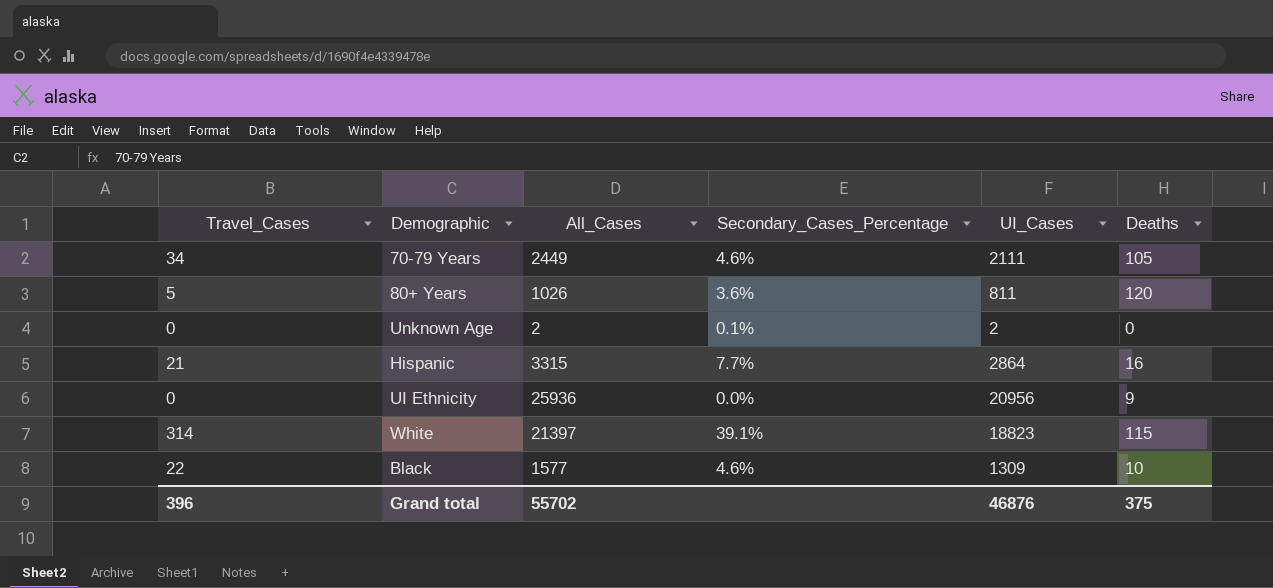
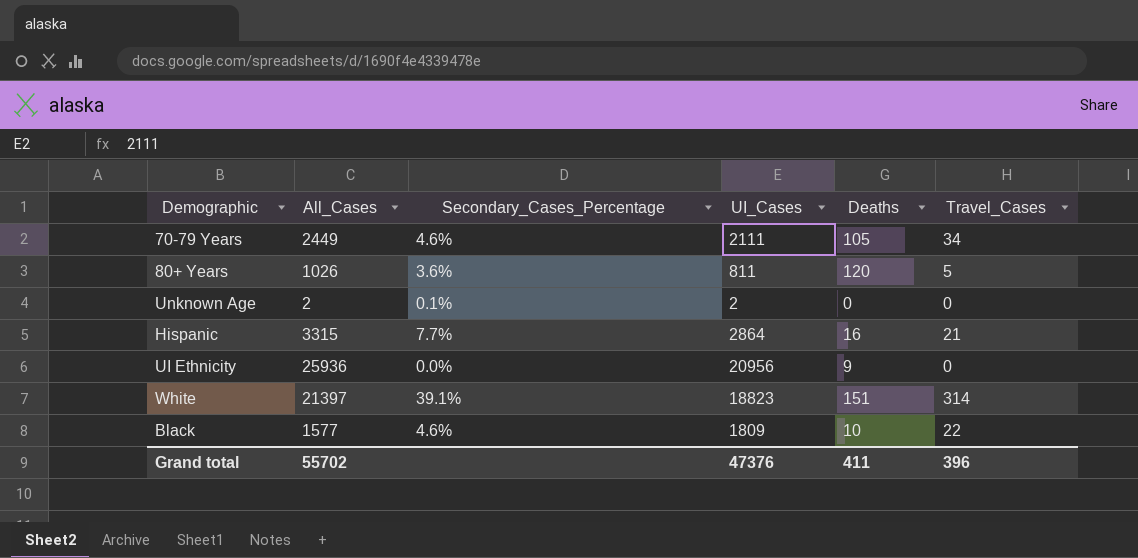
column Travel_Cases | position: 1 -> 6
White | Deaths: 115 -> 151
Black | UI_Cases: 1309 -> 1809
Grand total | UI_Cases: 46876 -> 47376
Grand total | Deaths: 375 -> 411

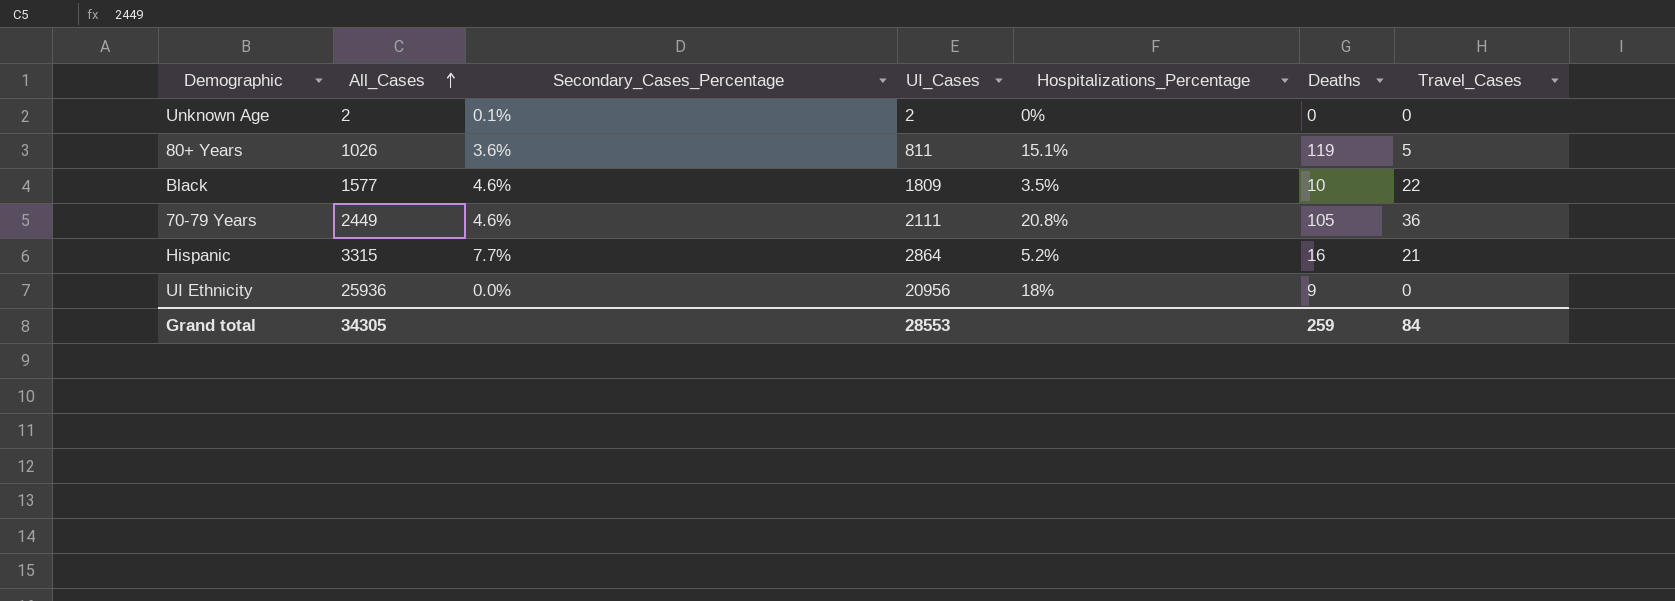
row order: none -> All_Cases ascending
column Hospitalizations_Percentage | position: none -> 5
row White: 21397 | 39.1% | 18823 | 151 | 314 -> none
80+ Years | Deaths: 120 -> 119
70-79 Years | Travel_Cases: 34 -> 36
Grand total | All_Cases: 55702 -> 34305
Grand total | UI_Cases: 47376 -> 28553
Grand total | Deaths: 411 -> 259
Grand total | Travel_Cases: 396 -> 84

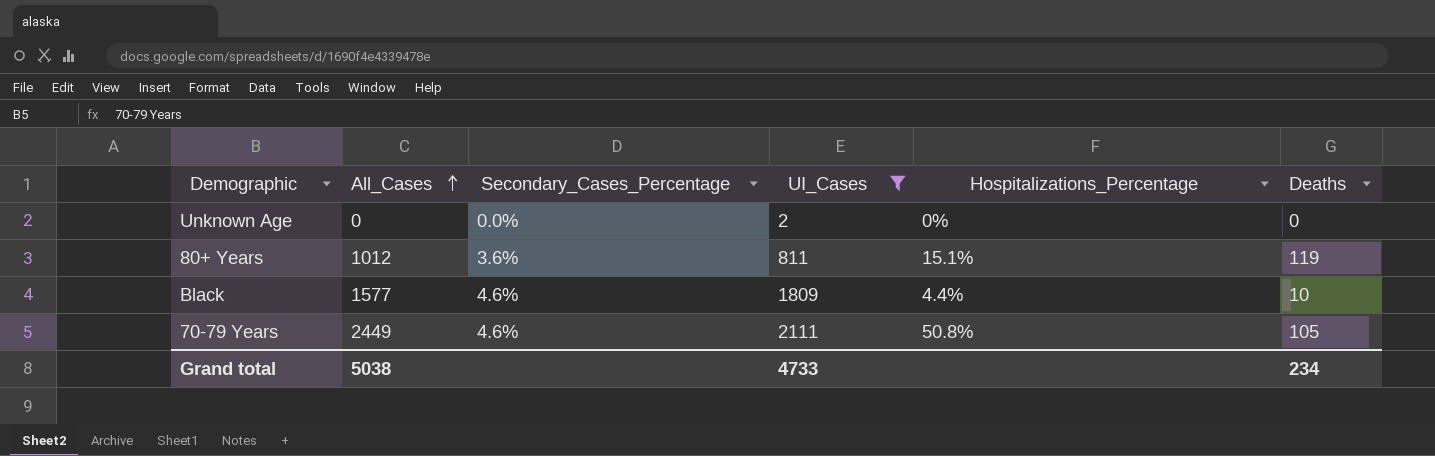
filter: none -> UI_Cases <= 2111
column Travel_Cases | position: 7 -> none
Unknown Age | All_Cases: 2 -> 0
Unknown Age | Secondary_Cases_Percentage: 0.1% -> 0.0%
80+ Years | All_Cases: 1026 -> 1012
Black | Hospitalizations_Percentage: 3.5% -> 4.4%
70-79 Years | Hospitalizations_Percentage: 20.8% -> 50.8%
Grand total | All_Cases: 34305 -> 5038
Grand total | UI_Cases: 28553 -> 4733
Grand total | Deaths: 259 -> 234

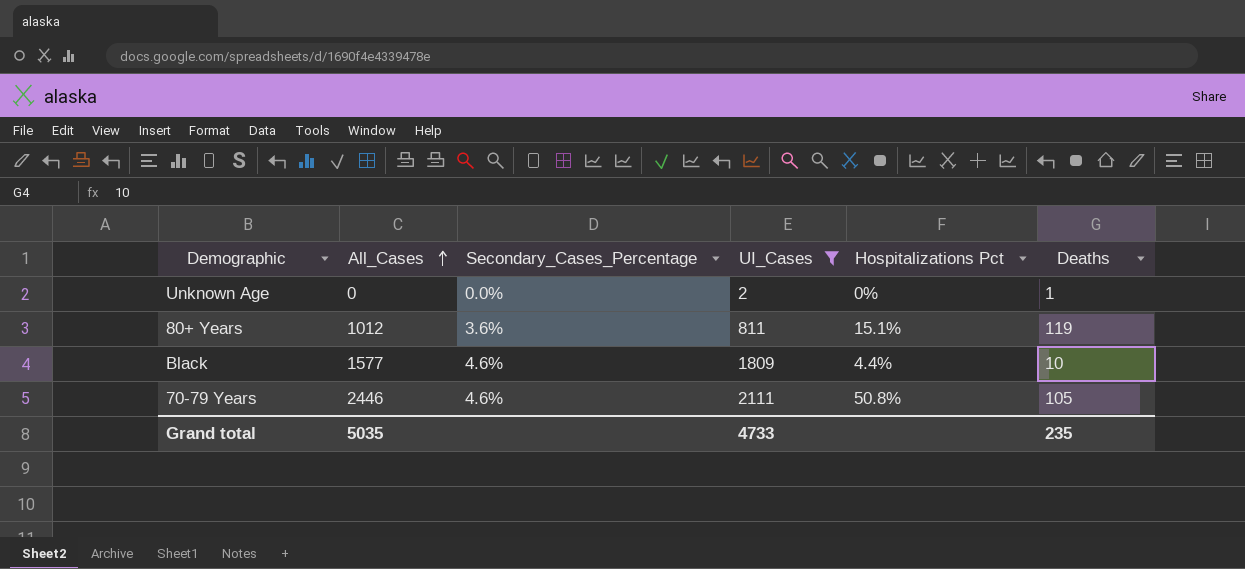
column name: Hospitalizations_Percentage -> Hospitalizations Pct
Unknown Age | Deaths: 0 -> 1
70-79 Years | All_Cases: 2449 -> 2446
Grand total | All_Cases: 5038 -> 5035
Grand total | Deaths: 234 -> 235

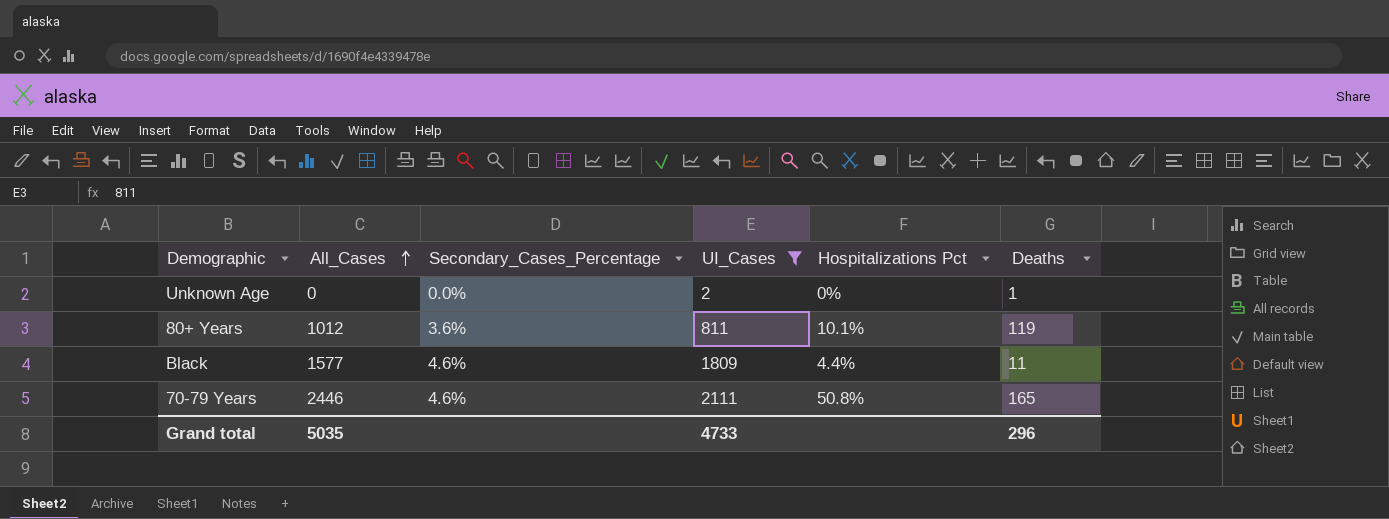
80+ Years | Hospitalizations Pct: 15.1% -> 10.1%
Black | Deaths: 10 -> 11
70-79 Years | Deaths: 105 -> 165
Grand total | Deaths: 235 -> 296

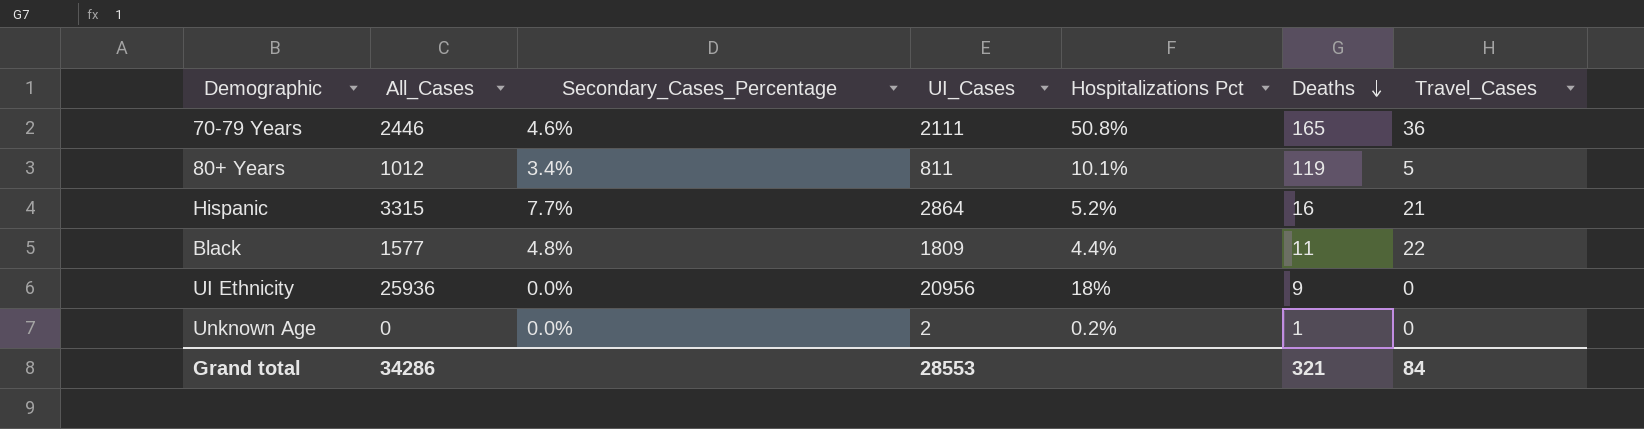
filter: UI_Cases <= 2111 -> none
row order: All_Cases ascending -> Deaths descending
column Travel_Cases | position: none -> 7
80+ Years | Secondary_Cases_Percentage: 3.6% -> 3.4%
Black | Secondary_Cases_Percentage: 4.6% -> 4.8%
Unknown Age | Hospitalizations Pct: 0% -> 0.2%
Grand total | All_Cases: 5035 -> 34286
Grand total | UI_Cases: 4733 -> 28553
Grand total | Deaths: 296 -> 321

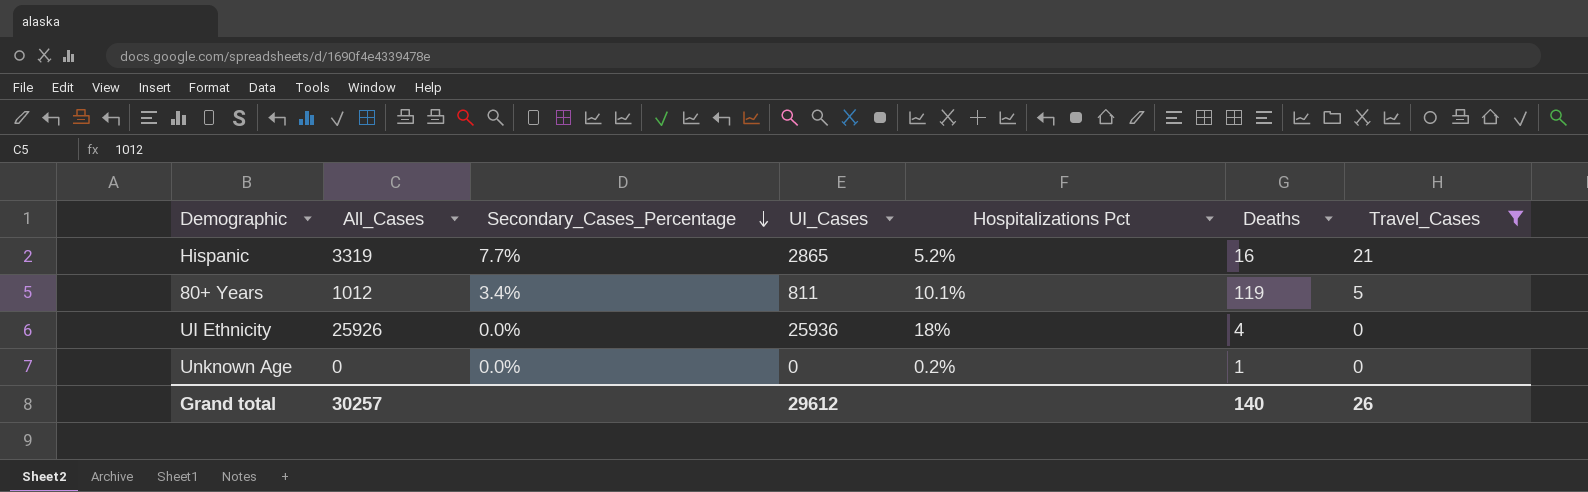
filter: none -> Travel_Cases <= 21
row order: Deaths descending -> Secondary_Cases_Percentage descending
Hispanic | All_Cases: 3315 -> 3319
Hispanic | UI_Cases: 2864 -> 2865
UI Ethnicity | All_Cases: 25936 -> 25926
UI Ethnicity | UI_Cases: 20956 -> 25936
UI Ethnicity | Deaths: 9 -> 4
Unknown Age | UI_Cases: 2 -> 0
Grand total | All_Cases: 34286 -> 30257
Grand total | UI_Cases: 28553 -> 29612
Grand total | Deaths: 321 -> 140
Grand total | Travel_Cases: 84 -> 26

